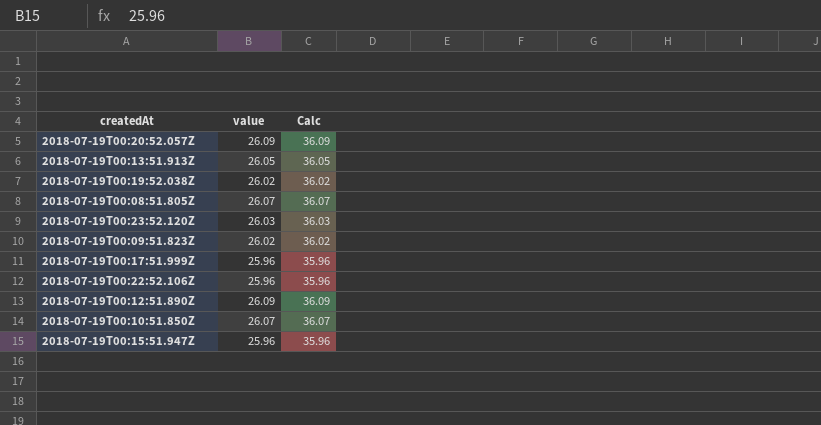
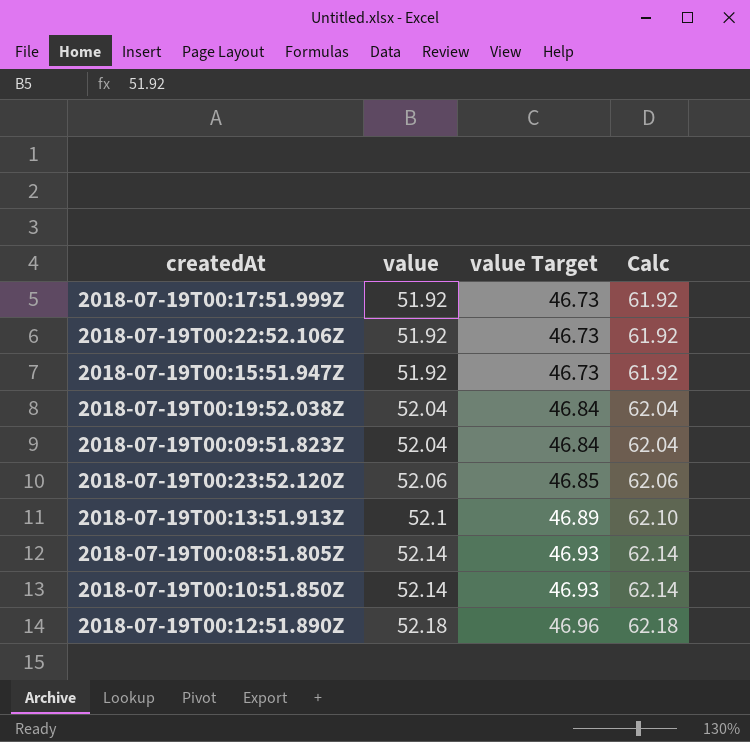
row order: none -> value ascending
column value Target | formula: none -> [value] * 0.9
row 2018-07-19T00:20:52.057Z: 26.09 | 36.09 -> none
2018-07-19T00:17:51.999Z | value: 25.96 -> 51.92
2018-07-19T00:17:51.999Z | Calc: 35.96 -> 61.92
2018-07-19T00:22:52.106Z | value: 25.96 -> 51.92
2018-07-19T00:22:52.106Z | Calc: 35.96 -> 61.92
2018-07-19T00:15:51.947Z | value: 25.96 -> 51.92
2018-07-19T00:15:51.947Z | Calc: 35.96 -> 61.92
2018-07-19T00:19:52.038Z | value: 26.02 -> 52.04
2018-07-19T00:19:52.038Z | Calc: 36.02 -> 62.04
2018-07-19T00:09:51.823Z | value: 26.02 -> 52.04
2018-07-19T00:09:51.823Z | Calc: 36.02 -> 62.04
2018-07-19T00:23:52.120Z | value: 26.03 -> 52.06
2018-07-19T00:23:52.120Z | Calc: 36.03 -> 62.06
2018-07-19T00:13:51.913Z | value: 26.05 -> 52.1
2018-07-19T00:13:51.913Z | Calc: 36.05 -> 62.10
2018-07-19T00:08:51.805Z | value: 26.07 -> 52.14
2018-07-19T00:08:51.805Z | Calc: 36.07 -> 62.14
2018-07-19T00:10:51.850Z | value: 26.07 -> 52.14
2018-07-19T00:10:51.850Z | Calc: 36.07 -> 62.14
2018-07-19T00:12:51.890Z | value: 26.09 -> 52.18
2018-07-19T00:12:51.890Z | Calc: 36.09 -> 62.18

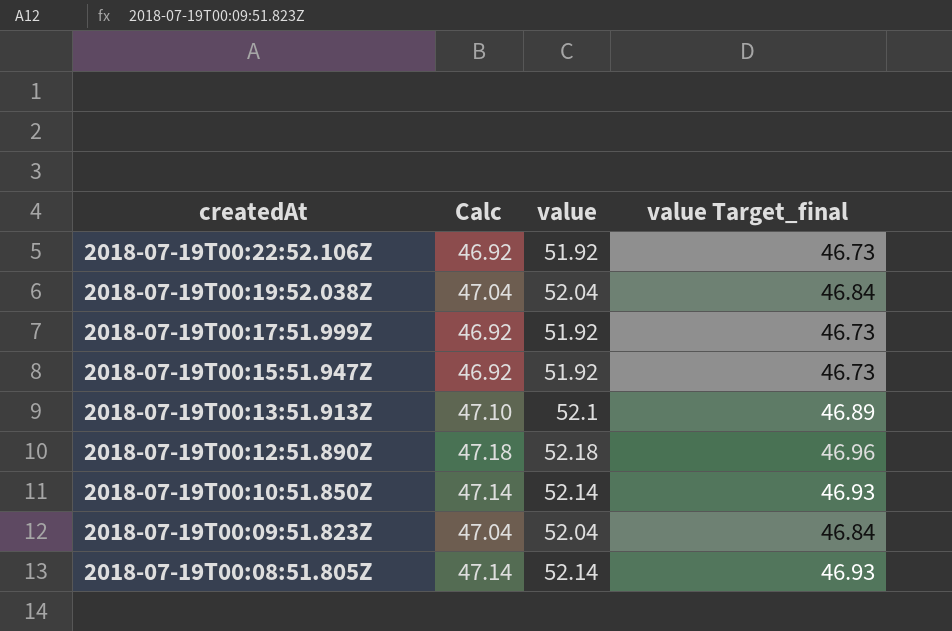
row order: value ascending -> createdAt descending
column Calc | formula: [value] + 10 -> [value] - 5
column Calc | position: 4 -> 2
column name: value Target -> value Target_final
row 2018-07-19T00:23:52.120Z: 52.06 | 46.85 | 62.06 -> none

